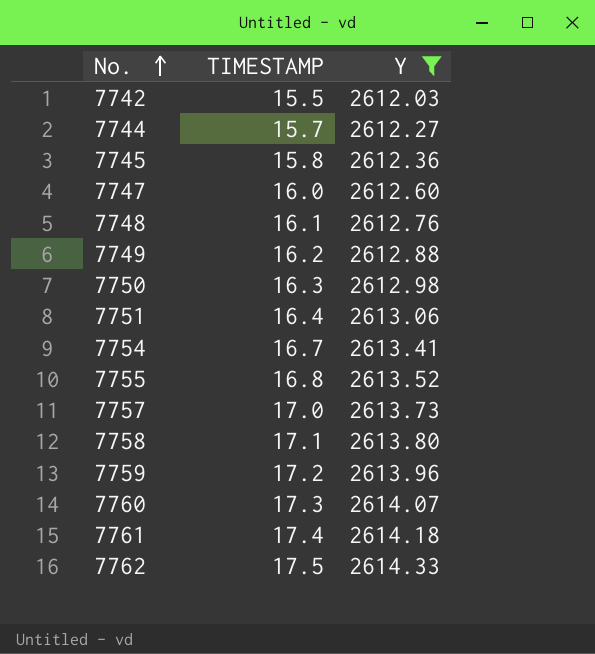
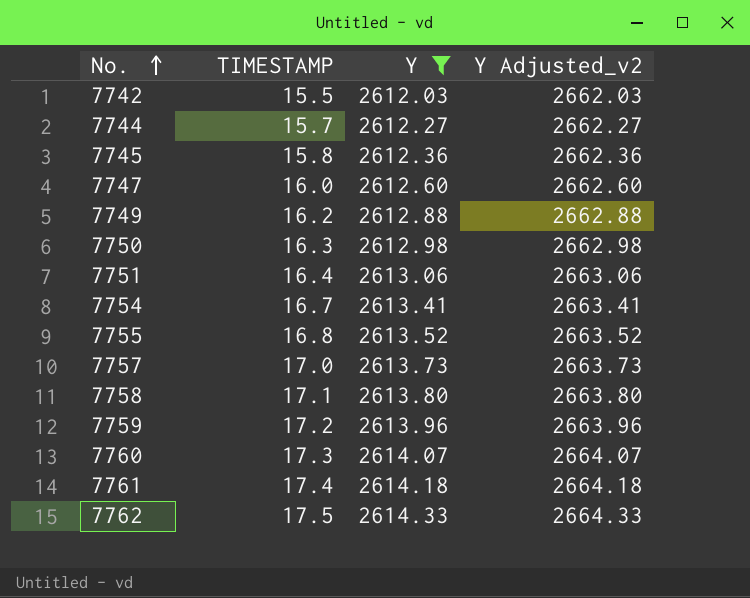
column Y Adjusted_v2 | formula: none -> [Y] + 50
row 7748: 16.1 | 2612.76 -> none

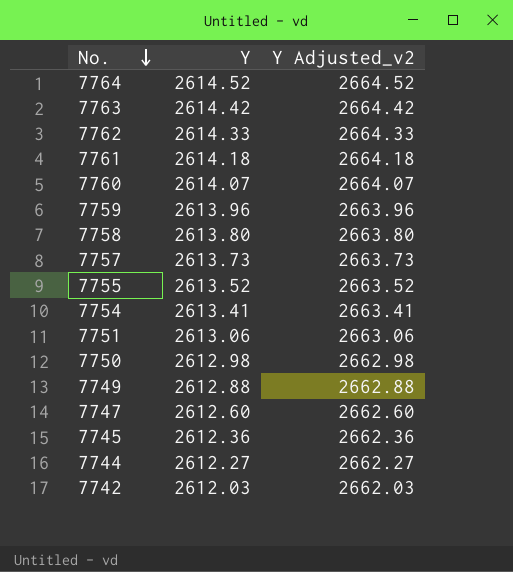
filter: Y <= 2614.33 -> none
row order: No. ascending -> No. descending
column TIMESTAMP | position: 2 -> none

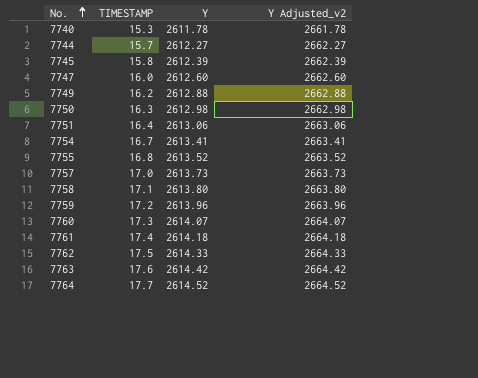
row order: No. descending -> No. ascending
column TIMESTAMP | position: none -> 2
row 7742: 2612.03 | 2662.03 -> none
row 7740: none -> 15.3 | 2611.78 | 2661.78
7745 | Y: 2612.36 -> 2612.39
7745 | Y Adjusted_v2: 2662.36 -> 2662.39

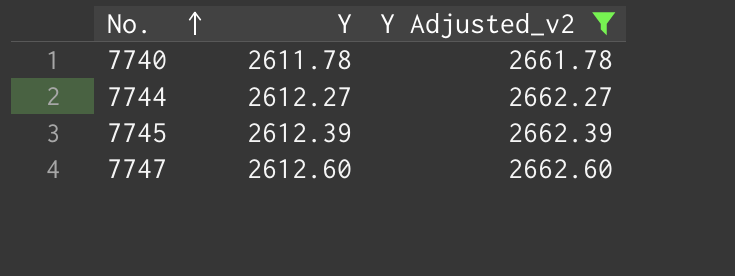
filter: none -> Y Adjusted_v2 <= 2662.60
column TIMESTAMP | position: 2 -> none

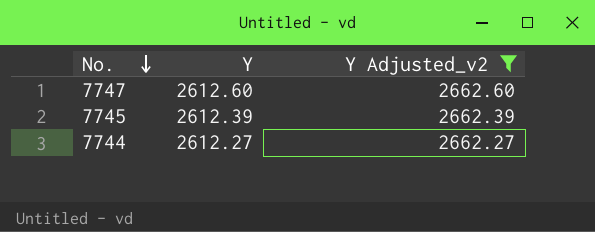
row order: No. ascending -> No. descending
row 7740: 2611.78 | 2661.78 -> none

